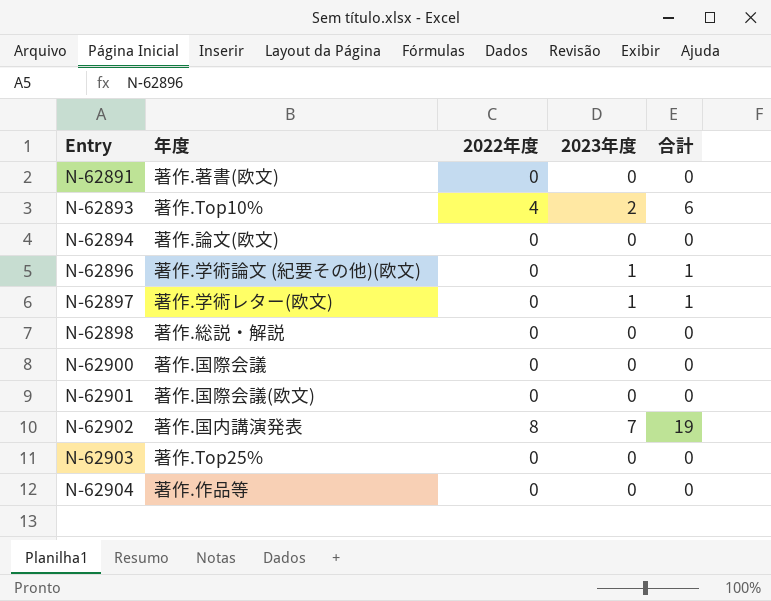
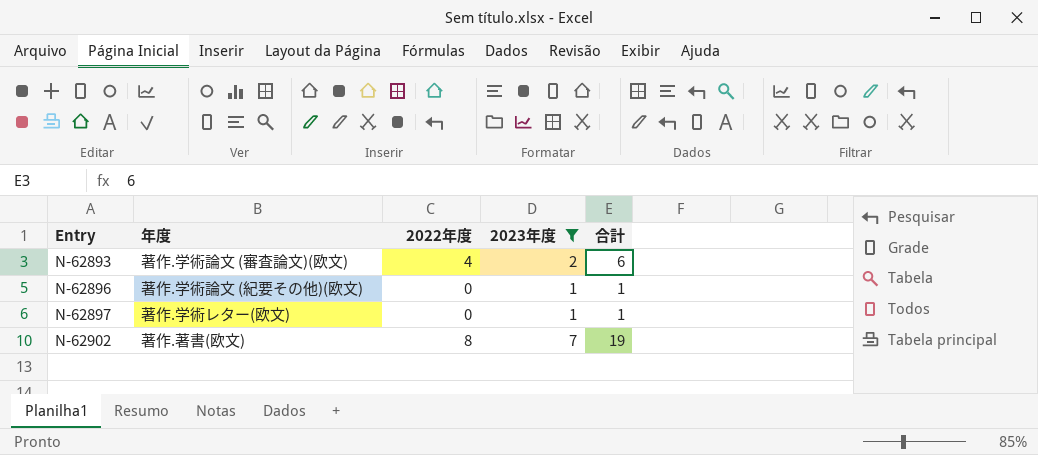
filter: none -> 2023年度 != 0
N-62893 | 年度: 著作.Top10% -> 著作.学術論文 (審査論文)(欧文)
N-62902 | 年度: 著作.国内講演発表 -> 著作.著書(欧文)

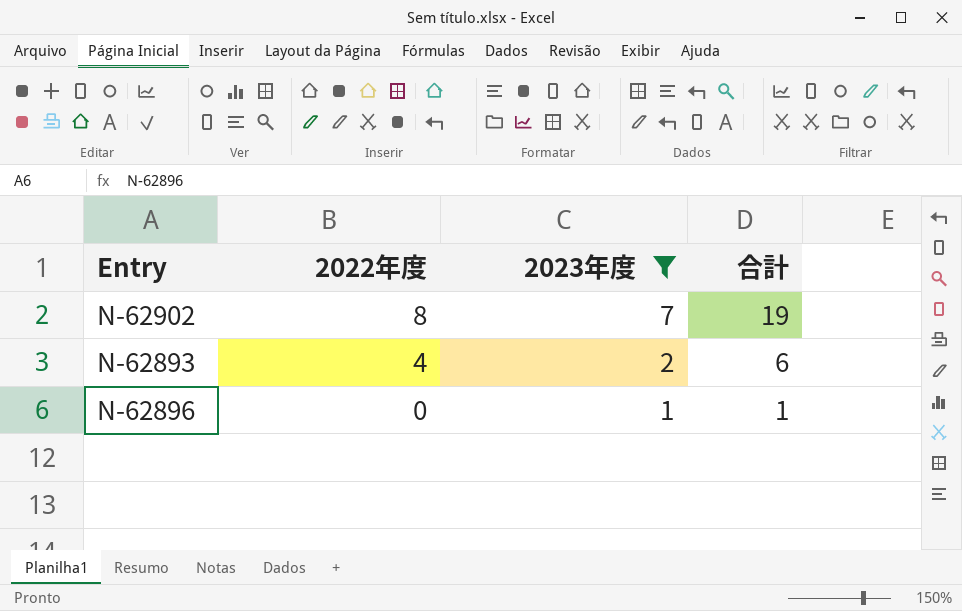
row order: Entry ascending -> 2022年度 descending
column 年度 | position: 2 -> none
row N-62897: 著作.学術レター(欧文) | 0 | 1 | 1 -> none

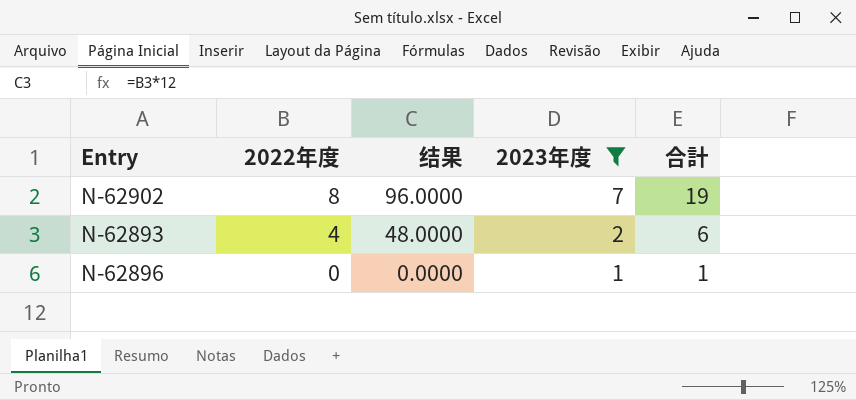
column 结果 | formula: none -> [2022年度] * 12

